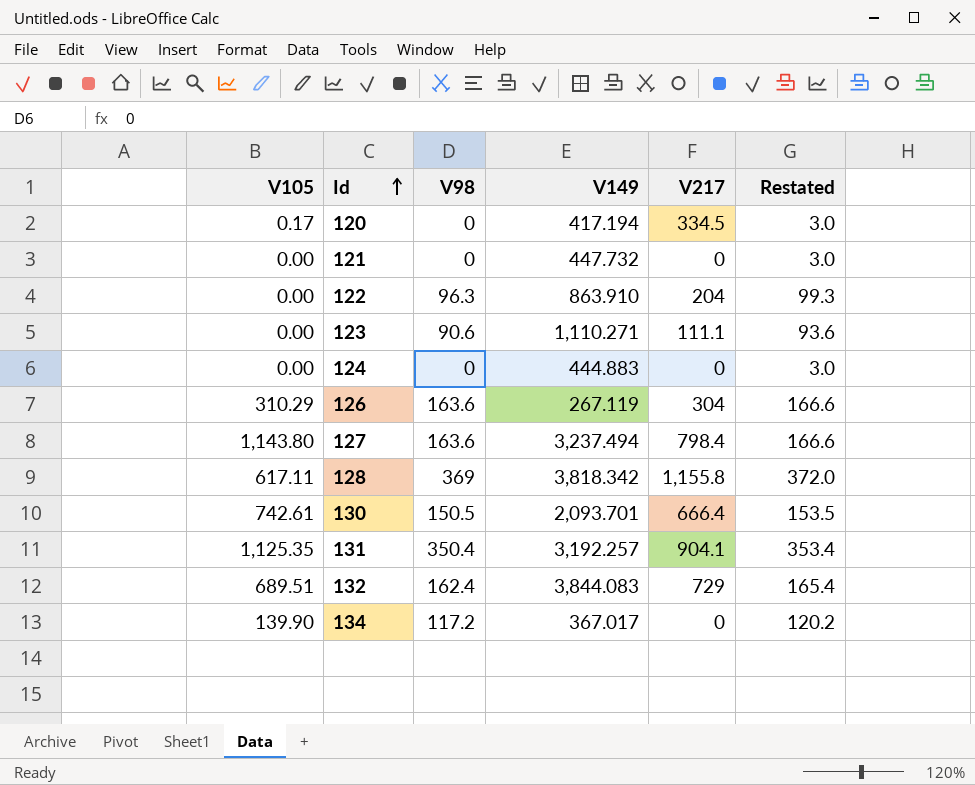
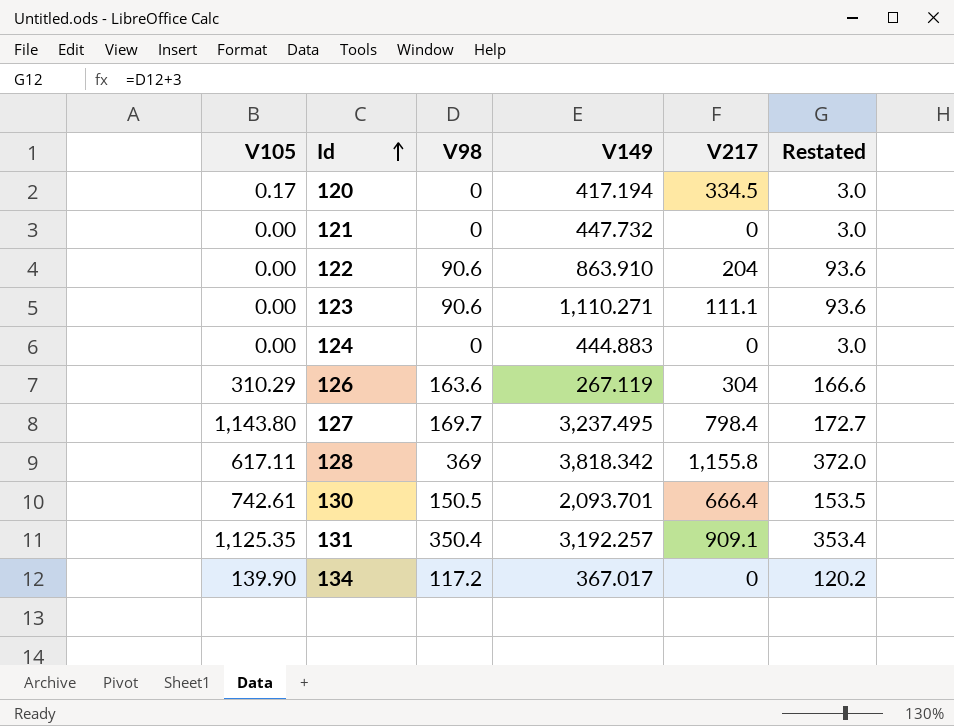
row 132: 689.51 | 162.4 | 3,844.083 | 729 | 165.4 -> none
122 | V98: 96.3 -> 90.6
122 | Restated: 99.3 -> 93.6
127 | V98: 163.6 -> 169.7
127 | V149: 3,237.494 -> 3,237.495
127 | Restated: 166.6 -> 172.7
131 | V217: 904.1 -> 909.1

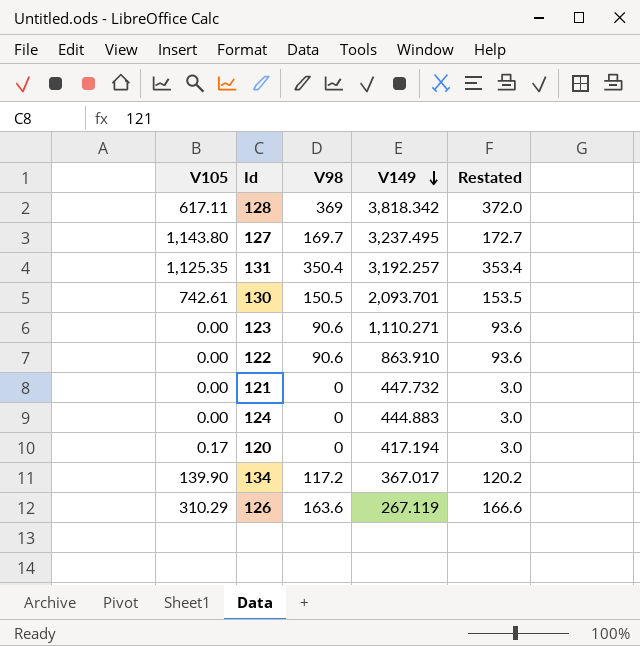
row order: Id ascending -> V149 descending
column V217 | position: 5 -> none

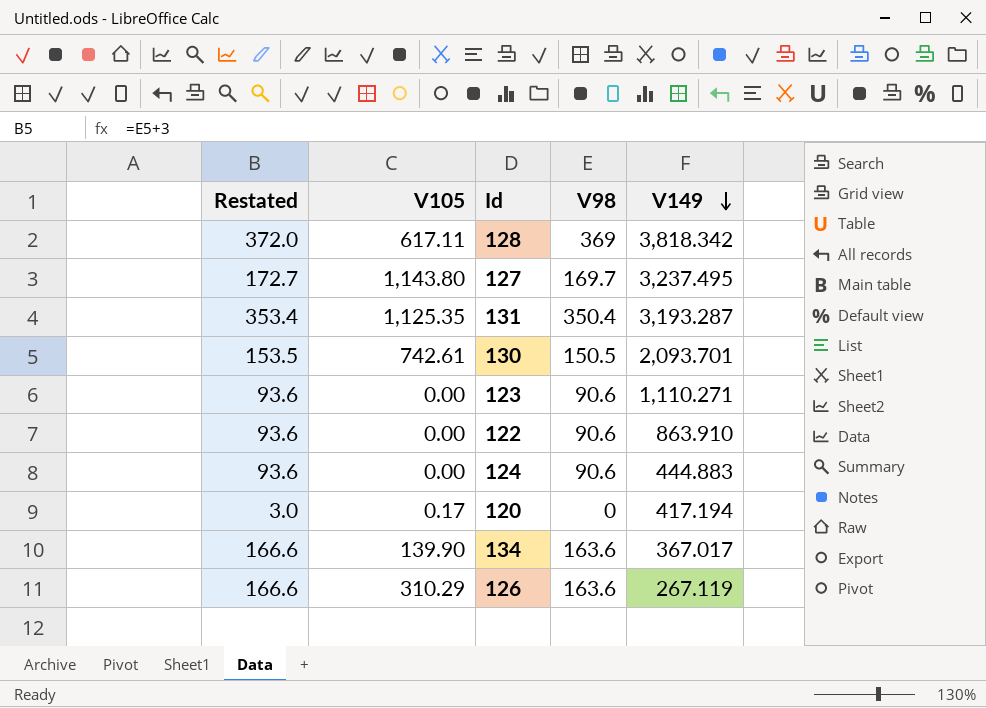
column Restated | position: 5 -> 1
row 121: 0.00 | 0 | 447.732 | 3.0 -> none
131 | V149: 3,192.257 -> 3,193.287
124 | Restated: 3.0 -> 93.6
124 | V98: 0 -> 90.6
134 | Restated: 120.2 -> 166.6
134 | V98: 117.2 -> 163.6

